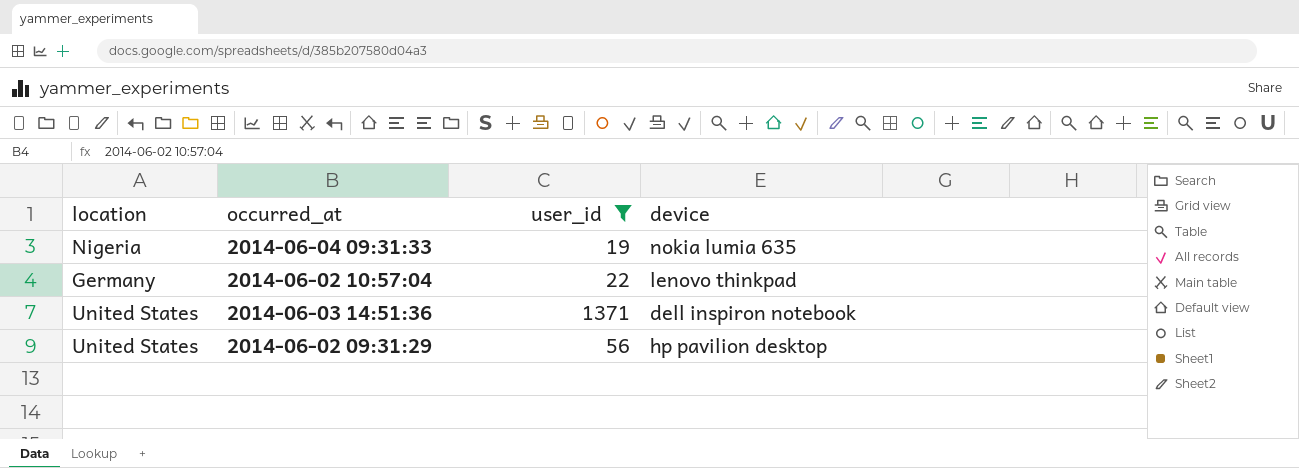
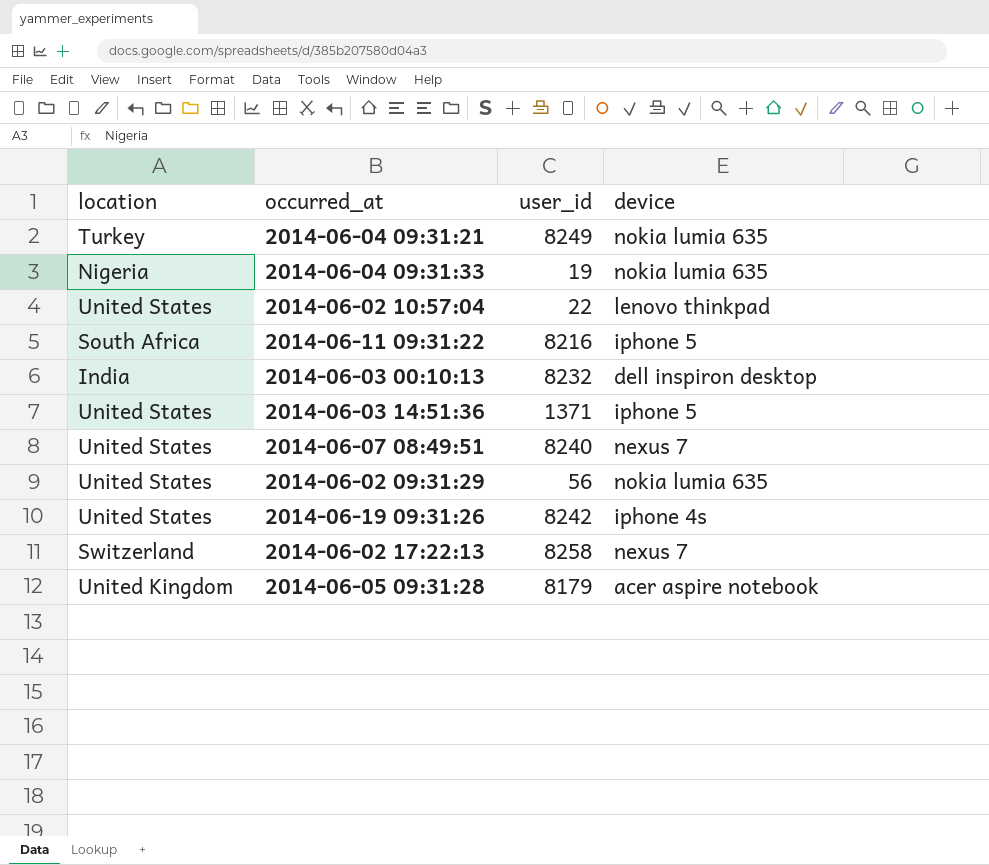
filter: user_id <= 1371 -> none
2014-06-02 10:57:04 | location: Germany -> United States
2014-06-03 14:51:36 | device: dell inspiron notebook -> iphone 5
2014-06-02 09:31:29 | device: hp pavilion desktop -> nokia lumia 635

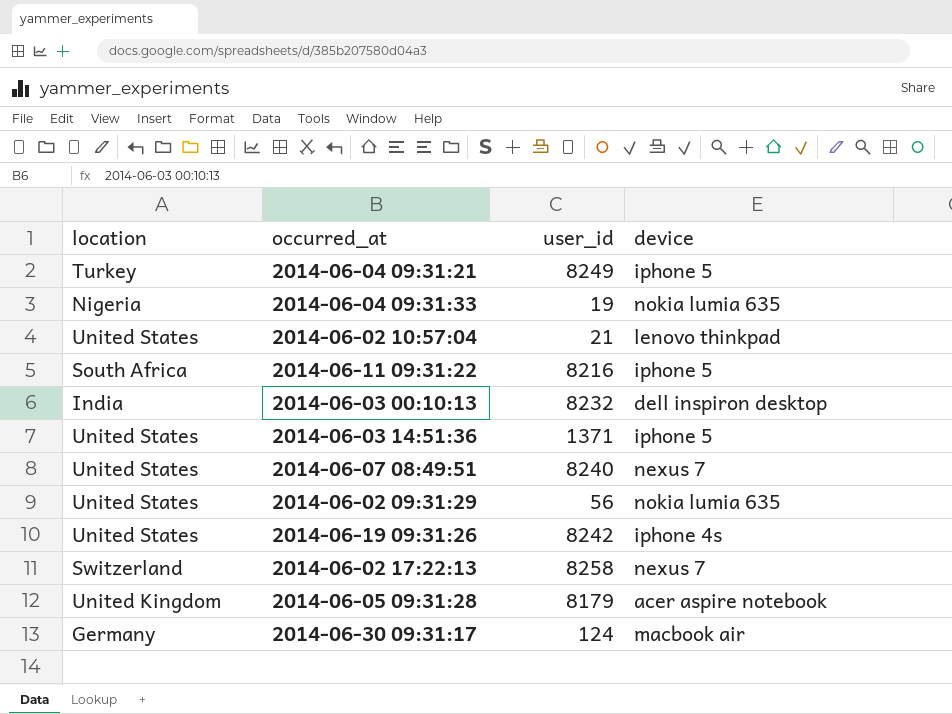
2014-06-04 09:31:21 | device: nokia lumia 635 -> iphone 5
2014-06-02 10:57:04 | user_id: 22 -> 21
row 2014-06-30 09:31:17: none -> Germany | 124 | macbook air

